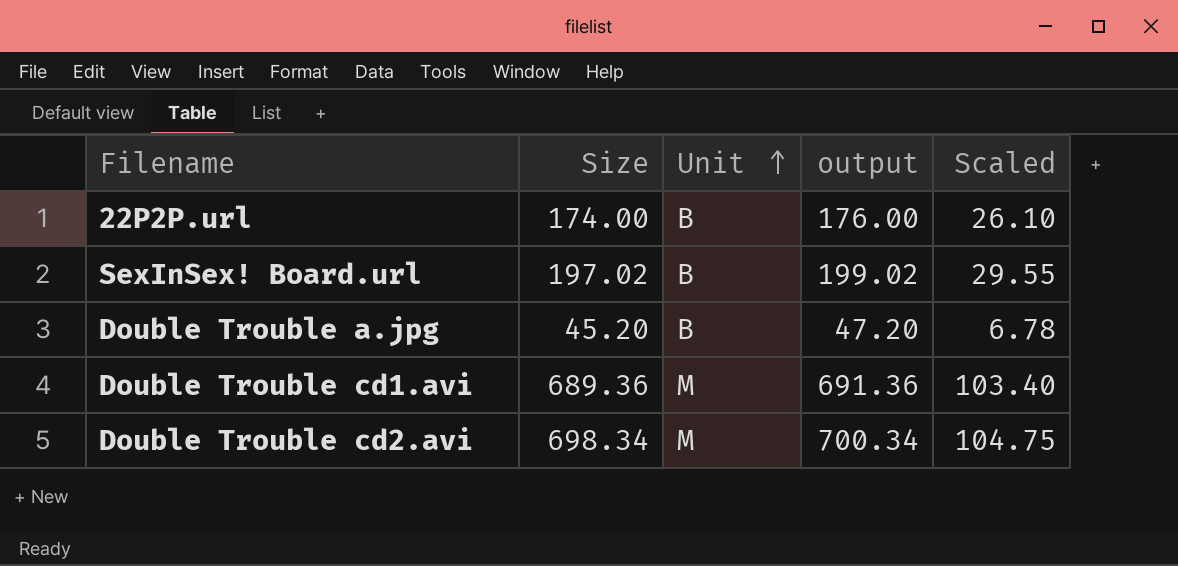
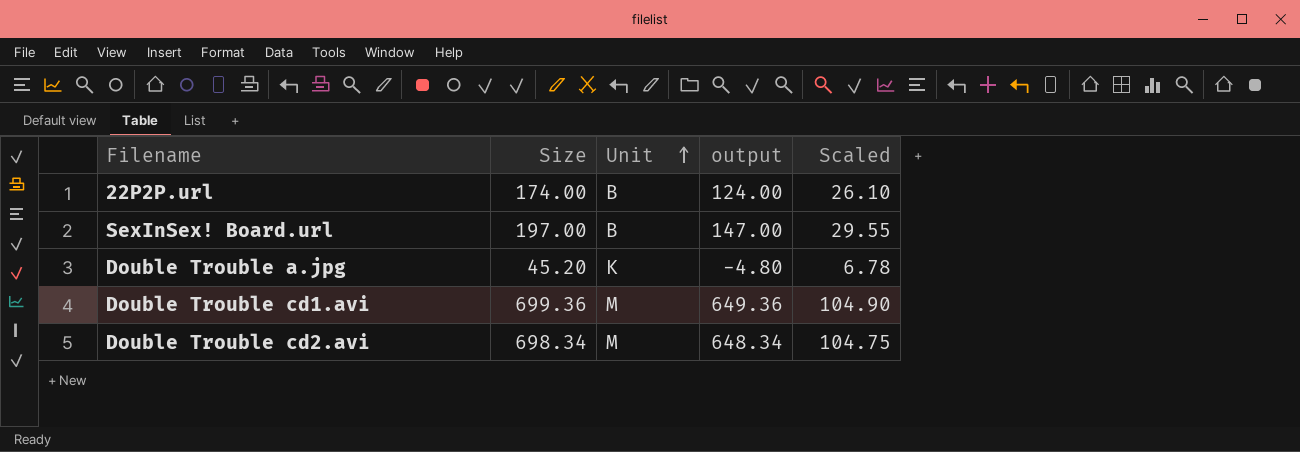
column output | formula: [Size] + 2 -> [Size] - 50
SexInSex! Board.url | Size: 197.02 -> 197.00
Double Trouble a.jpg | Unit: B -> K
Double Trouble cd1.avi | Size: 689.36 -> 699.36
Double Trouble cd1.avi | Scaled: 103.40 -> 104.90

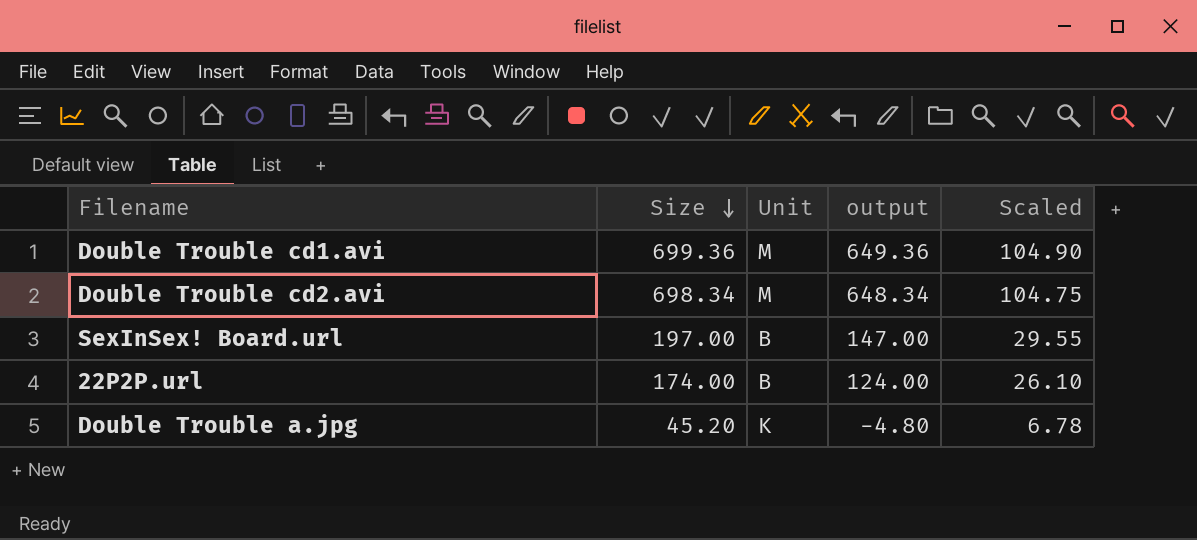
row order: Unit ascending -> Size descending

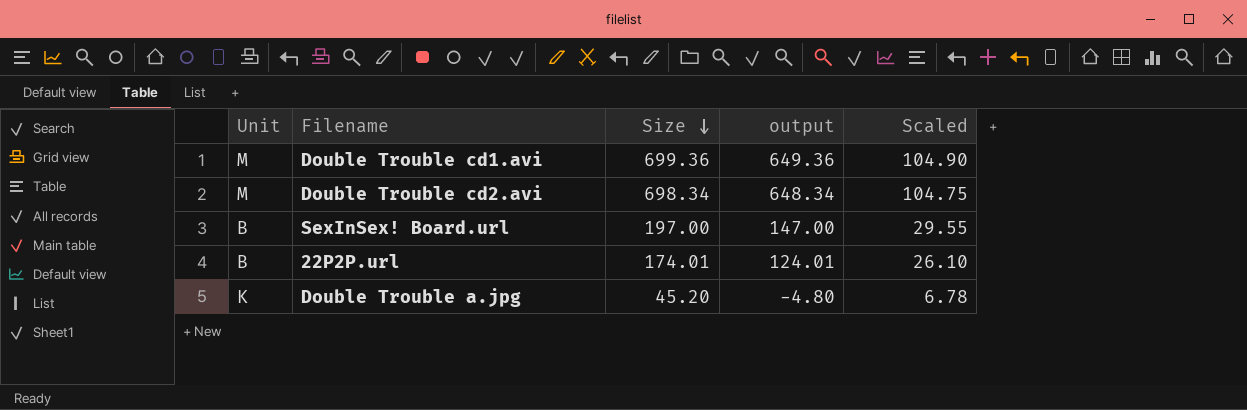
column Unit | position: 3 -> 1
22P2P.url | Size: 174.00 -> 174.01
22P2P.url | output: 124.00 -> 124.01

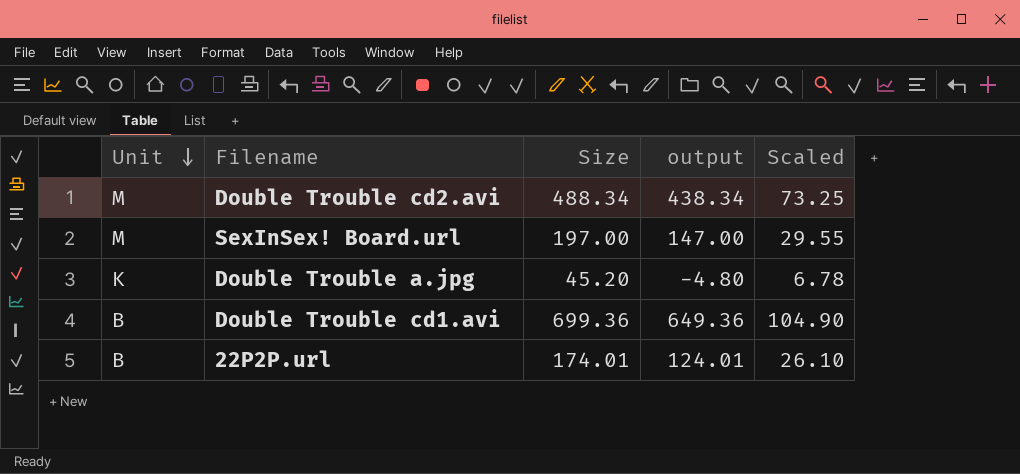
row order: Size descending -> Unit descending
Double Trouble cd2.avi | Size: 698.34 -> 488.34
Double Trouble cd2.avi | output: 648.34 -> 438.34
Double Trouble cd2.avi | Scaled: 104.75 -> 73.25
SexInSex! Board.url | Unit: B -> M
Double Trouble cd1.avi | Unit: M -> B

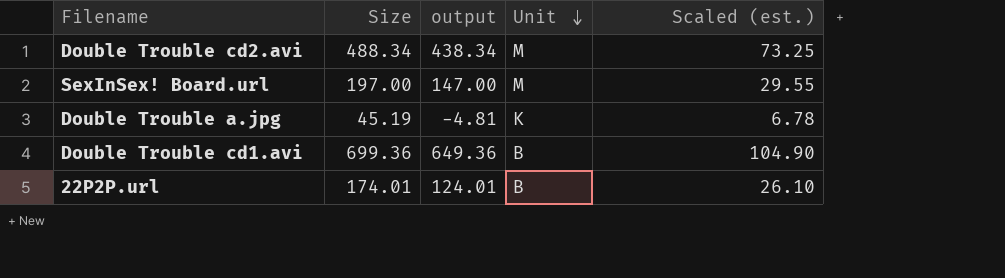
column Unit | position: 1 -> 4
column name: Scaled -> Scaled (est.)
Double Trouble a.jpg | Size: 45.20 -> 45.19
Double Trouble a.jpg | output: -4.80 -> -4.81

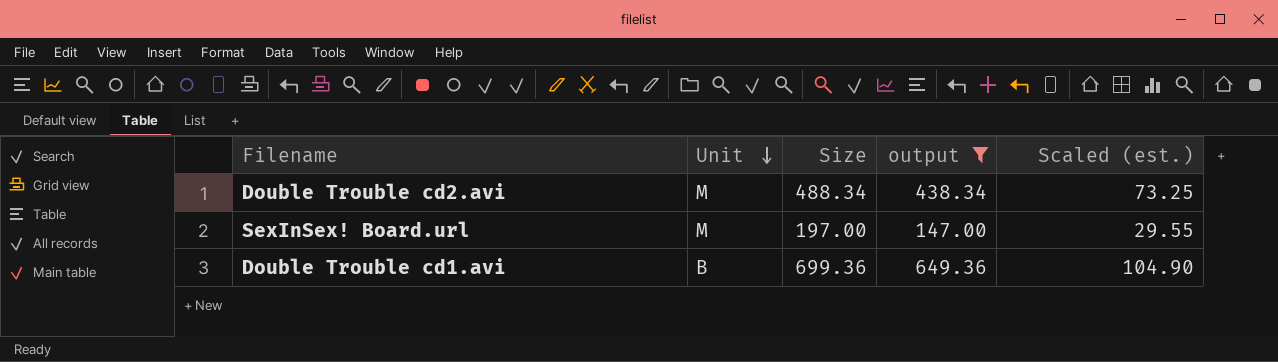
filter: none -> output >= 147.00
column Unit | position: 4 -> 2

